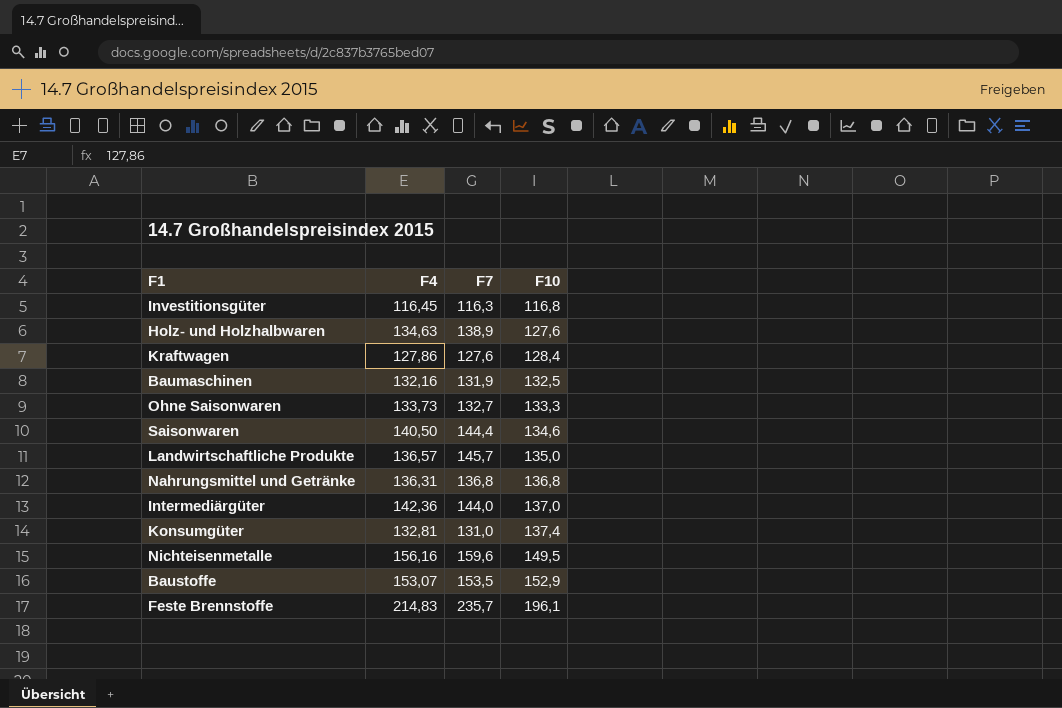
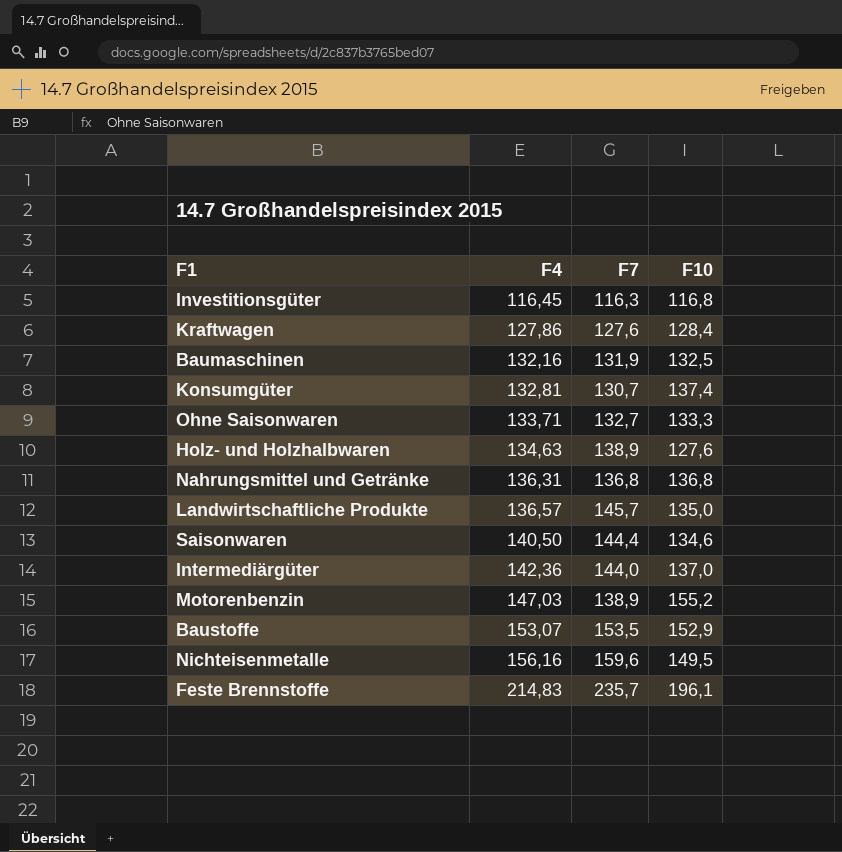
row order: F10 ascending -> F4 ascending
Konsumgüter | F7: 131,0 -> 130,7
Ohne Saisonwaren | F4: 133,73 -> 133,71
row Motorenbenzin: none -> 147,03 | 138,9 | 155,2

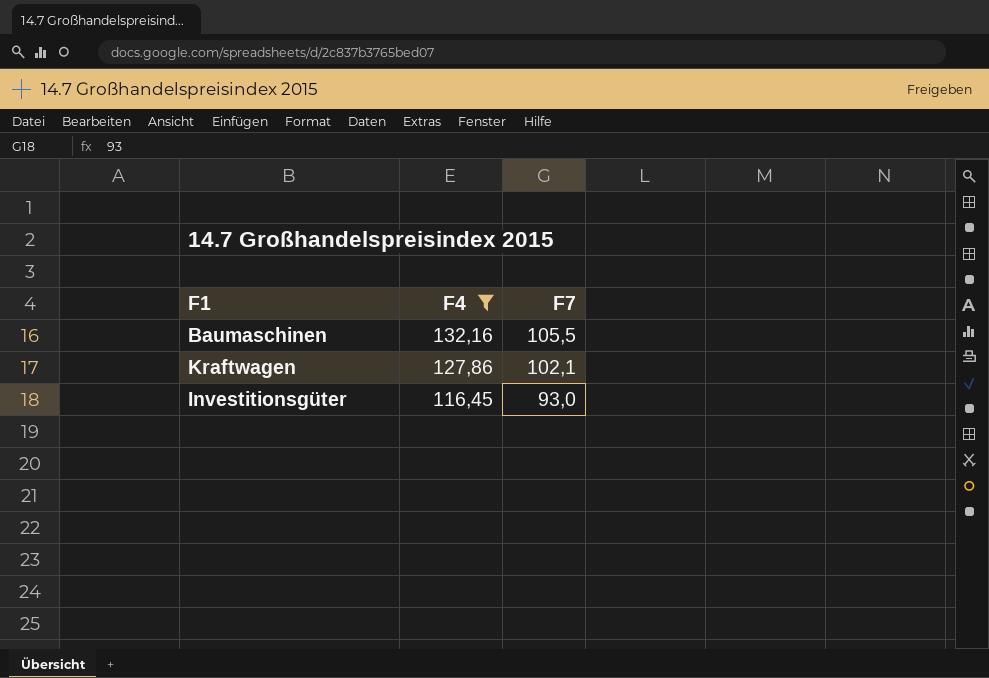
filter: none -> F4 <= 132,16
row order: F4 ascending -> F4 descending
column F10 | position: 4 -> none
Baumaschinen | F7: 131,9 -> 105,5
Kraftwagen | F7: 127,6 -> 102,1
Investitionsgüter | F7: 116,3 -> 93,0

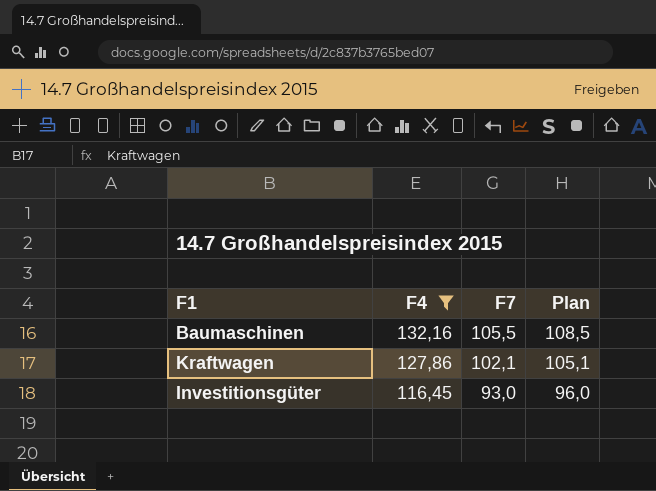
column Plan | formula: none -> [F7] + 3

